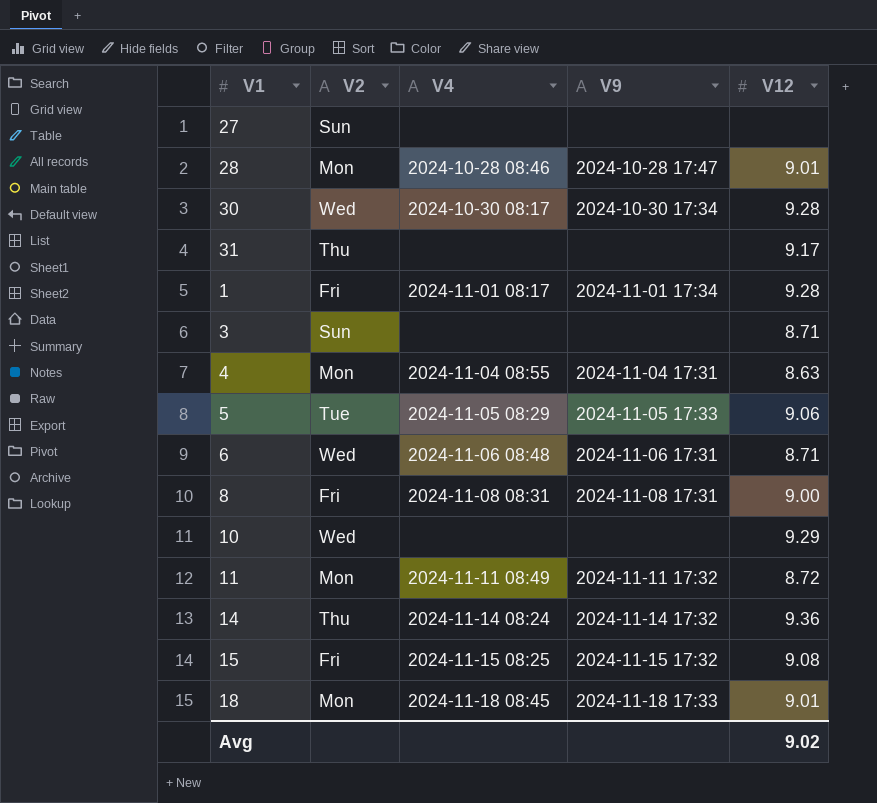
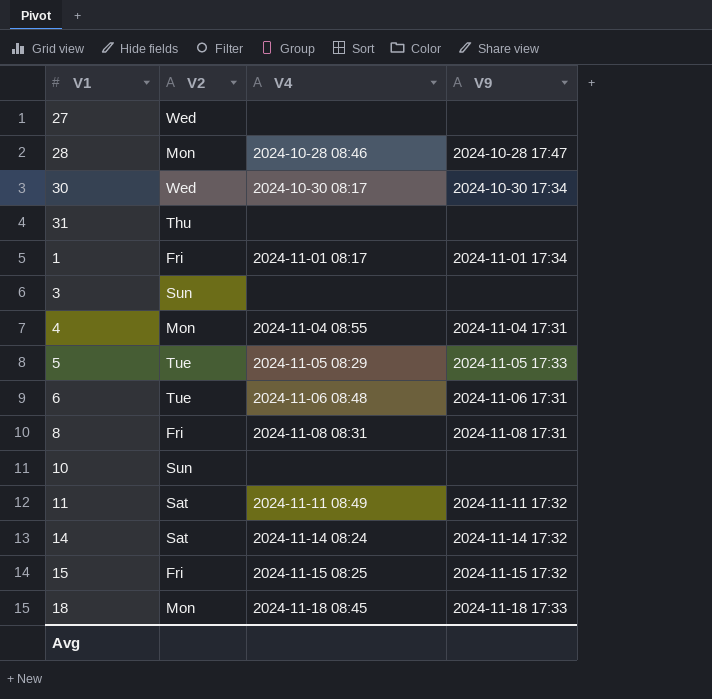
column V12 | position: 5 -> none
27 | V2: Sun -> Wed
6 | V2: Wed -> Tue
10 | V2: Wed -> Sun
11 | V2: Mon -> Sat
14 | V2: Thu -> Sat

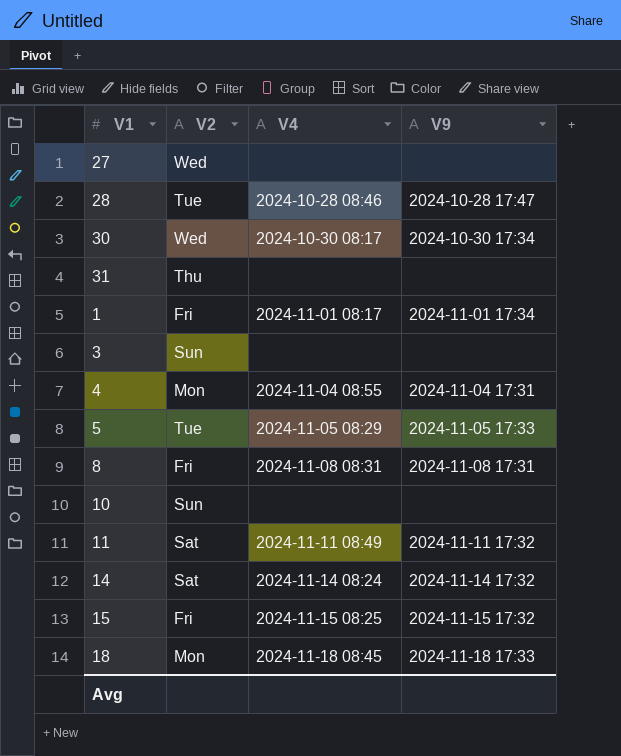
row 6: Tue | 2024-11-06 08:48 | 2024-11-06 17:31 -> none
28 | V2: Mon -> Tue

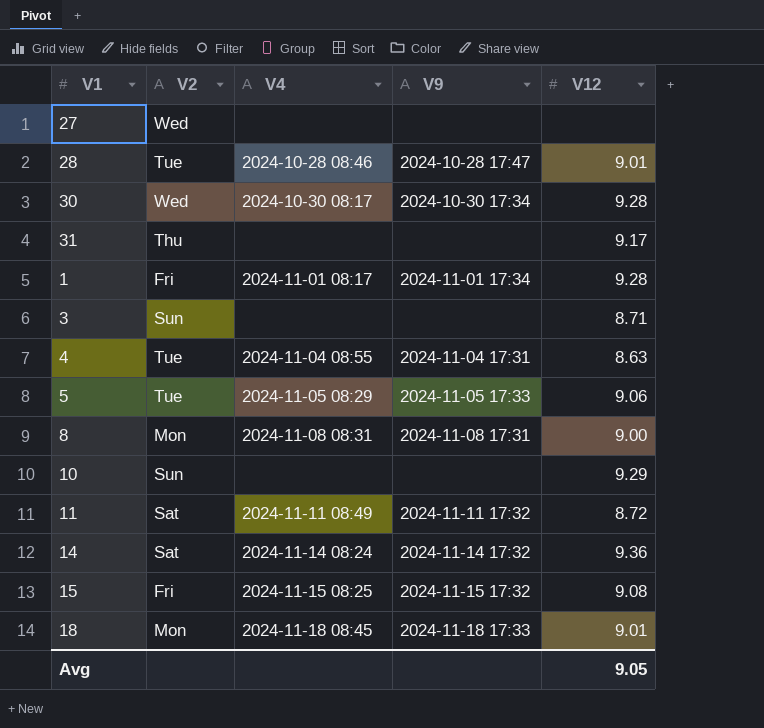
column V12 | position: none -> 5
4 | V2: Mon -> Tue
8 | V2: Fri -> Mon

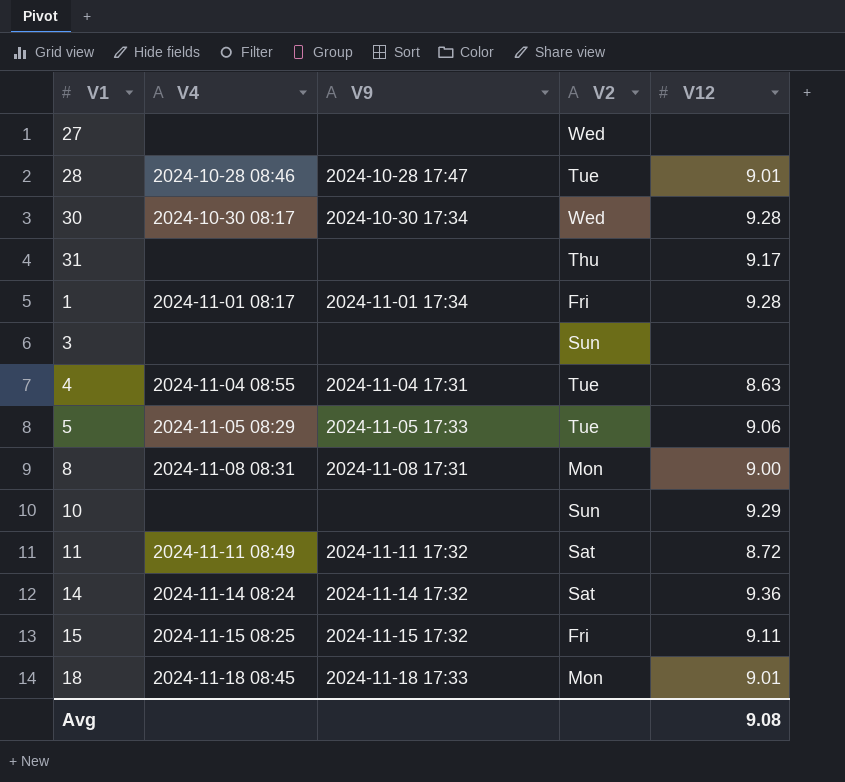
column V2 | position: 2 -> 4
3 | V12: 8.71 -> none
15 | V12: 9.08 -> 9.11
Avg | V12: 9.05 -> 9.08

